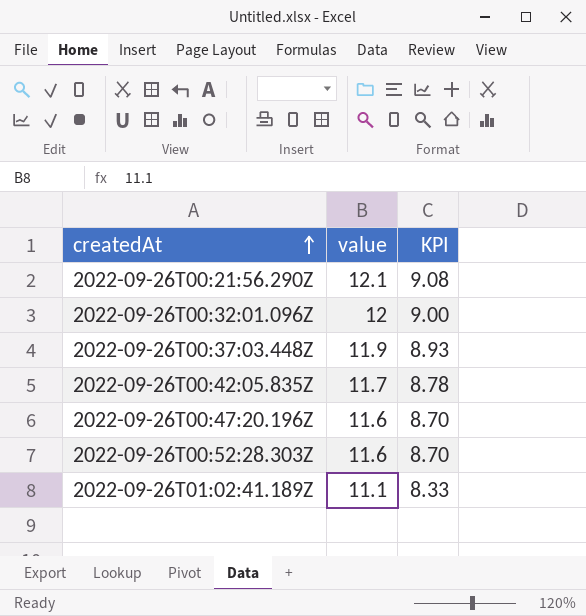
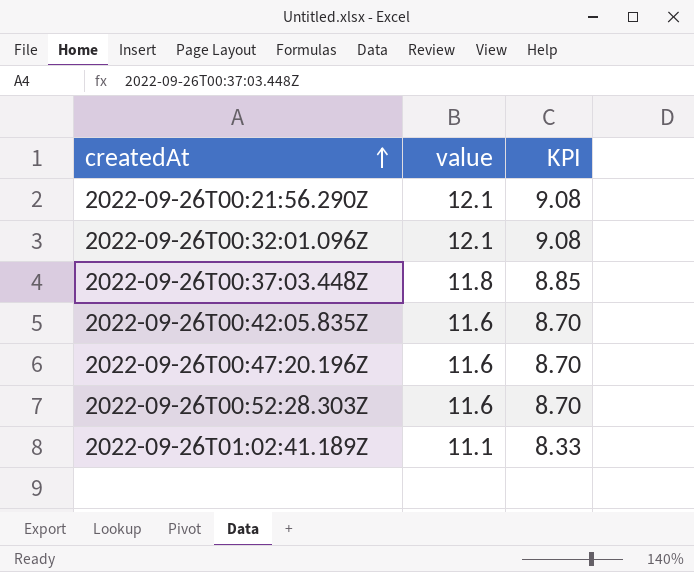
2022-09-26T00:32:01.096Z | value: 12 -> 12.1
2022-09-26T00:32:01.096Z | KPI: 9.00 -> 9.08
2022-09-26T00:37:03.448Z | value: 11.9 -> 11.8
2022-09-26T00:37:03.448Z | KPI: 8.93 -> 8.85
2022-09-26T00:42:05.835Z | value: 11.7 -> 11.6
2022-09-26T00:42:05.835Z | KPI: 8.78 -> 8.70

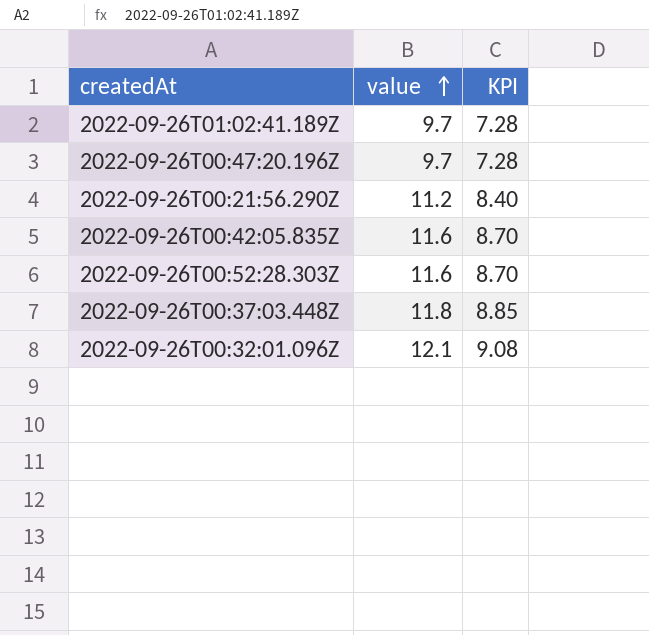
row order: createdAt ascending -> value ascending
2022-09-26T01:02:41.189Z | value: 11.1 -> 9.7
2022-09-26T01:02:41.189Z | KPI: 8.33 -> 7.28
2022-09-26T00:47:20.196Z | value: 11.6 -> 9.7
2022-09-26T00:47:20.196Z | KPI: 8.70 -> 7.28
2022-09-26T00:21:56.290Z | value: 12.1 -> 11.2
2022-09-26T00:21:56.290Z | KPI: 9.08 -> 8.40

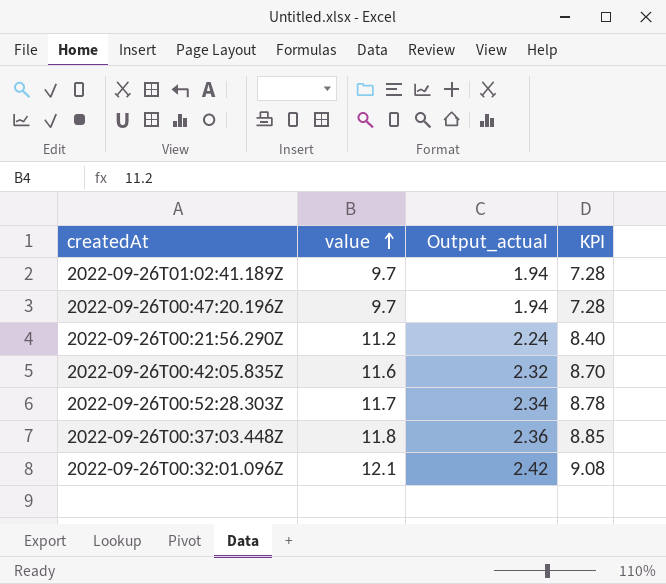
column Output_actual | formula: none -> [value] * 0.2
2022-09-26T00:52:28.303Z | value: 11.6 -> 11.7
2022-09-26T00:52:28.303Z | KPI: 8.70 -> 8.78

